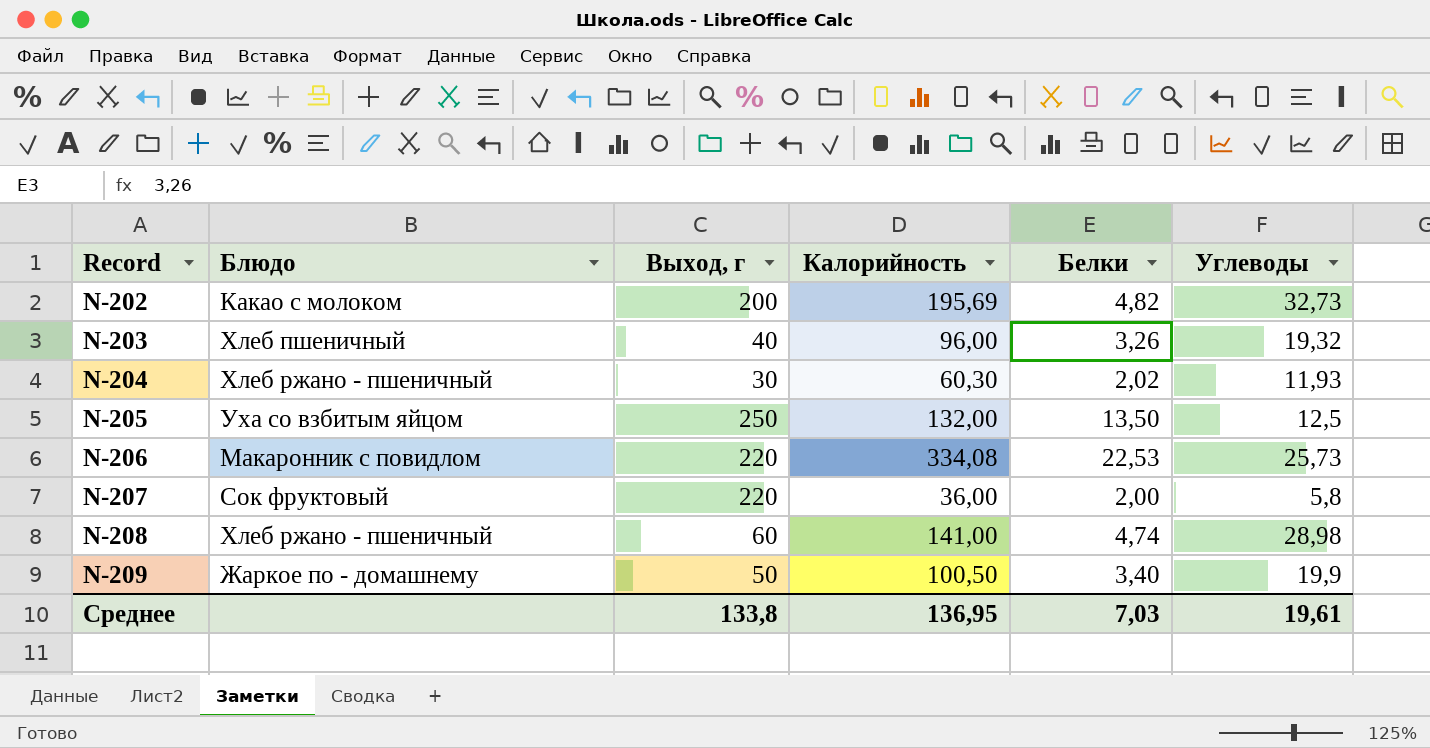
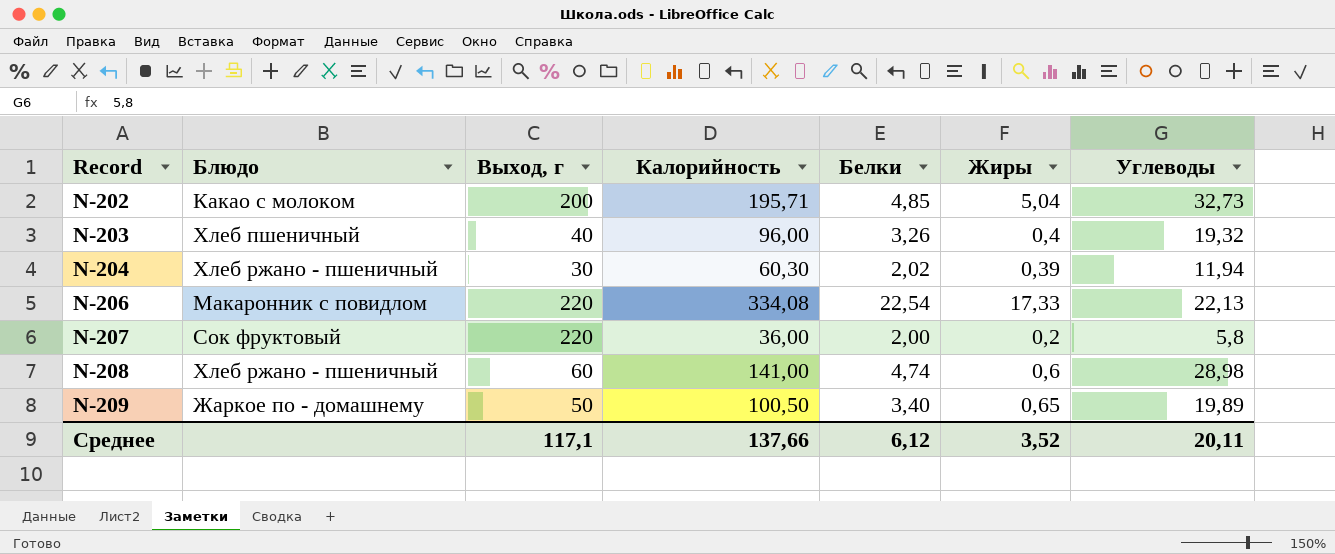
column Жиры | position: none -> 6
row N-205: Уха со взбитым яйцом | 250 | 132,00 | 13,50 | 12,5 -> none
N-202 | Калорийность: 195,69 -> 195,71
N-202 | Белки: 4,82 -> 4,85
N-204 | Углеводы: 11,93 -> 11,94
N-206 | Белки: 22,53 -> 22,54
N-206 | Углеводы: 25,73 -> 22,13
N-209 | Углеводы: 19,9 -> 19,89
Среднее | Выход, г: 133,8 -> 117,1
Среднее | Калорийность: 136,95 -> 137,66
Среднее | Белки: 7,03 -> 6,12
Среднее | Углеводы: 19,61 -> 20,11

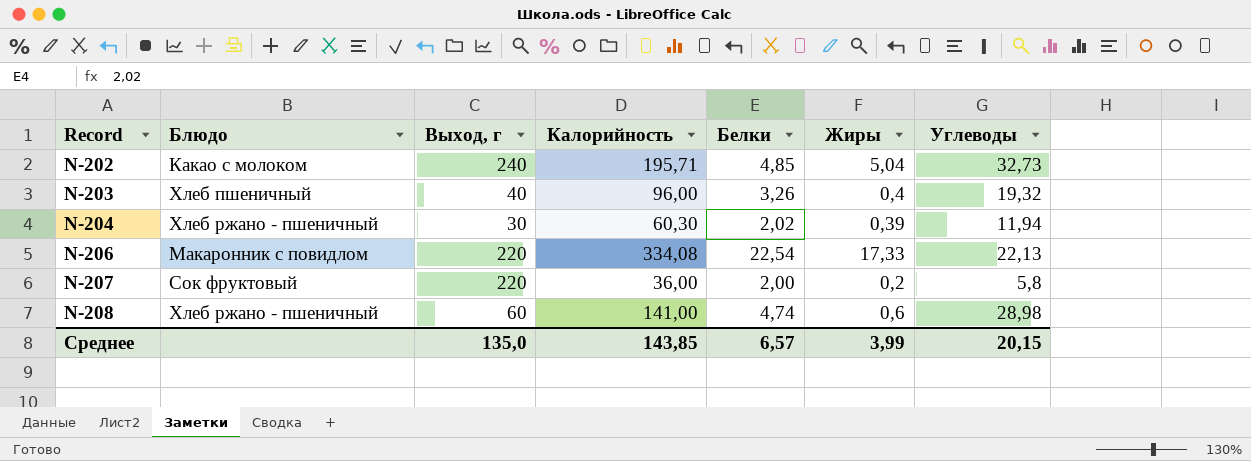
row N-209: Жаркое по - домашнему | 50 | 100,50 | 3,40 | 0,65 | 19,89 -> none
N-202 | Выход, г: 200 -> 240
Среднее | Выход, г: 117,1 -> 135,0
Среднее | Калорийность: 137,66 -> 143,85
Среднее | Белки: 6,12 -> 6,57
Среднее | Жиры: 3,52 -> 3,99
Среднее | Углеводы: 20,11 -> 20,15

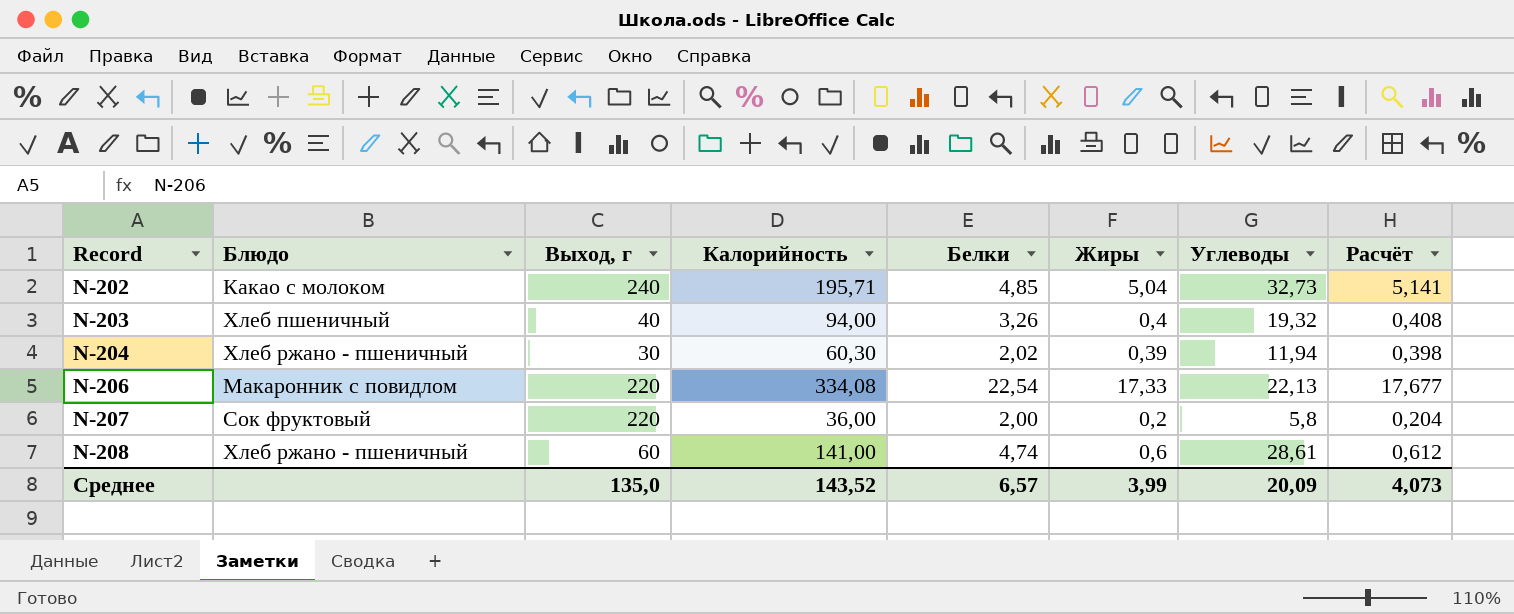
column Расчёт | formula: none -> [Жиры] * 1,02
N-203 | Калорийность: 96,00 -> 94,00
N-208 | Углеводы: 28,98 -> 28,61
Среднее | Калорийность: 143,85 -> 143,52
Среднее | Углеводы: 20,15 -> 20,09

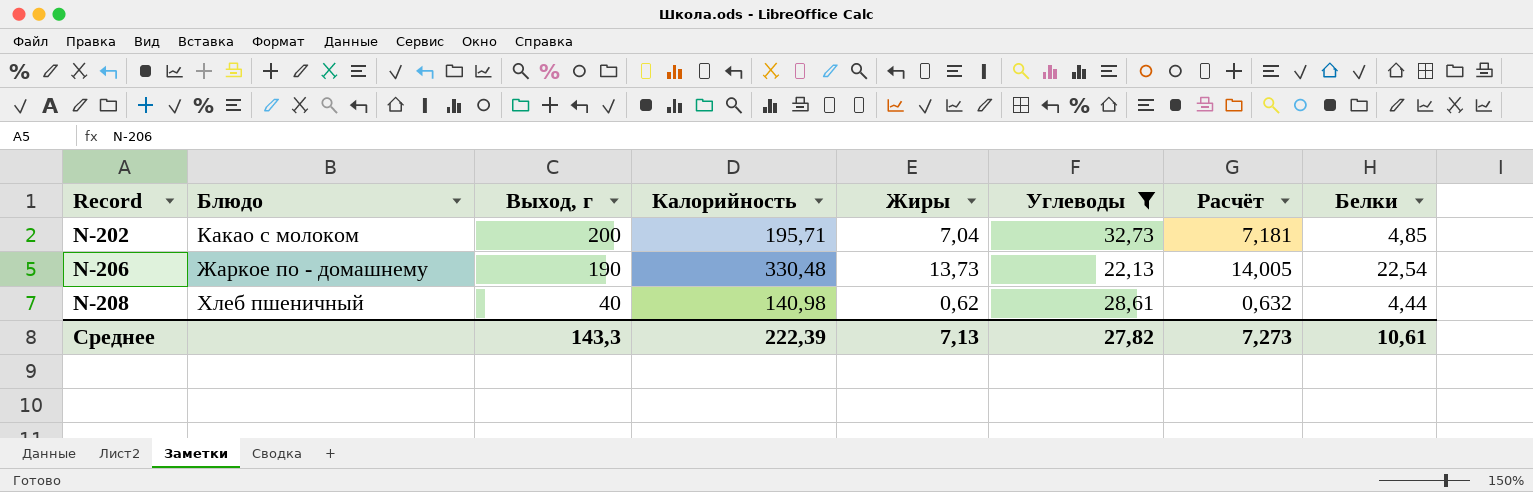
filter: none -> Углеводы >= 22,13
column Белки | position: 5 -> 8
N-202 | Выход, г: 240 -> 200
N-202 | Жиры: 5,04 -> 7,04
N-202 | Расчёт: 5,141 -> 7,181
N-206 | Блюдо: Макаронник с повидлом -> Жаркое по - домашнему
N-206 | Выход, г: 220 -> 190
N-206 | Калорийность: 334,08 -> 330,48
N-206 | Жиры: 17,33 -> 13,73
N-206 | Расчёт: 17,677 -> 14,005
N-208 | Блюдо: Хлеб ржано - пшеничный -> Хлеб пшеничный
N-208 | Выход, г: 60 -> 40
N-208 | Калорийность: 141,00 -> 140,98
N-208 | Жиры: 0,6 -> 0,62
N-208 | Расчёт: 0,612 -> 0,632
N-208 | Белки: 4,74 -> 4,44
Среднее | Выход, г: 135,0 -> 143,3
Среднее | Калорийность: 143,52 -> 222,39
Среднее | Жиры: 3,99 -> 7,13
Среднее | Углеводы: 20,09 -> 27,82
Среднее | Расчёт: 4,073 -> 7,273
Среднее | Белки: 6,57 -> 10,61

